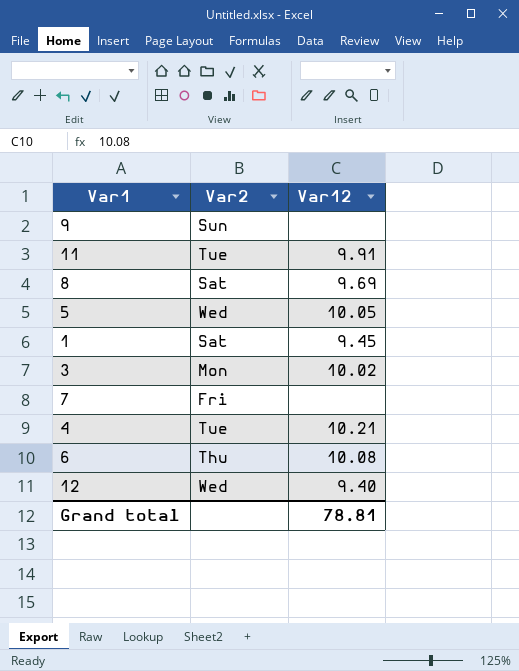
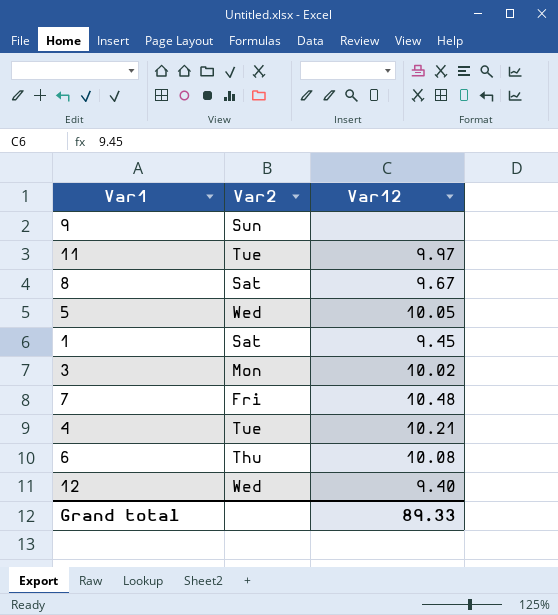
11 | Var12: 9.91 -> 9.97
8 | Var12: 9.69 -> 9.67
7 | Var12: none -> 10.48
Grand total | Var12: 78.81 -> 89.33

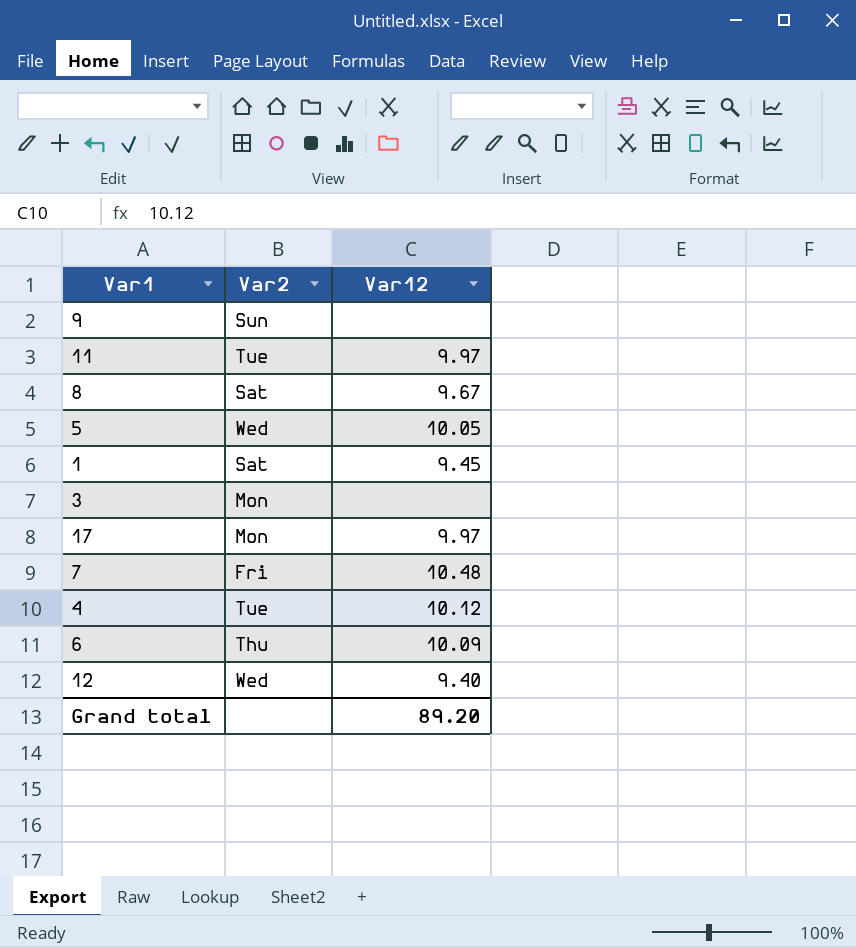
3 | Var12: 10.02 -> none
row 17: none -> Mon | 9.97
4 | Var12: 10.21 -> 10.12
6 | Var12: 10.08 -> 10.09
Grand total | Var12: 89.33 -> 89.20

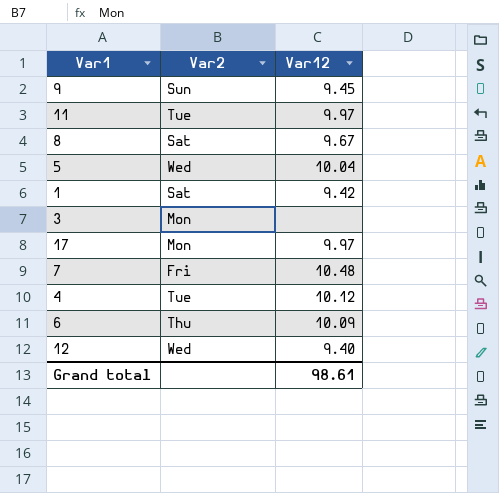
9 | Var12: none -> 9.45
5 | Var12: 10.05 -> 10.04
1 | Var12: 9.45 -> 9.42
Grand total | Var12: 89.20 -> 98.61

